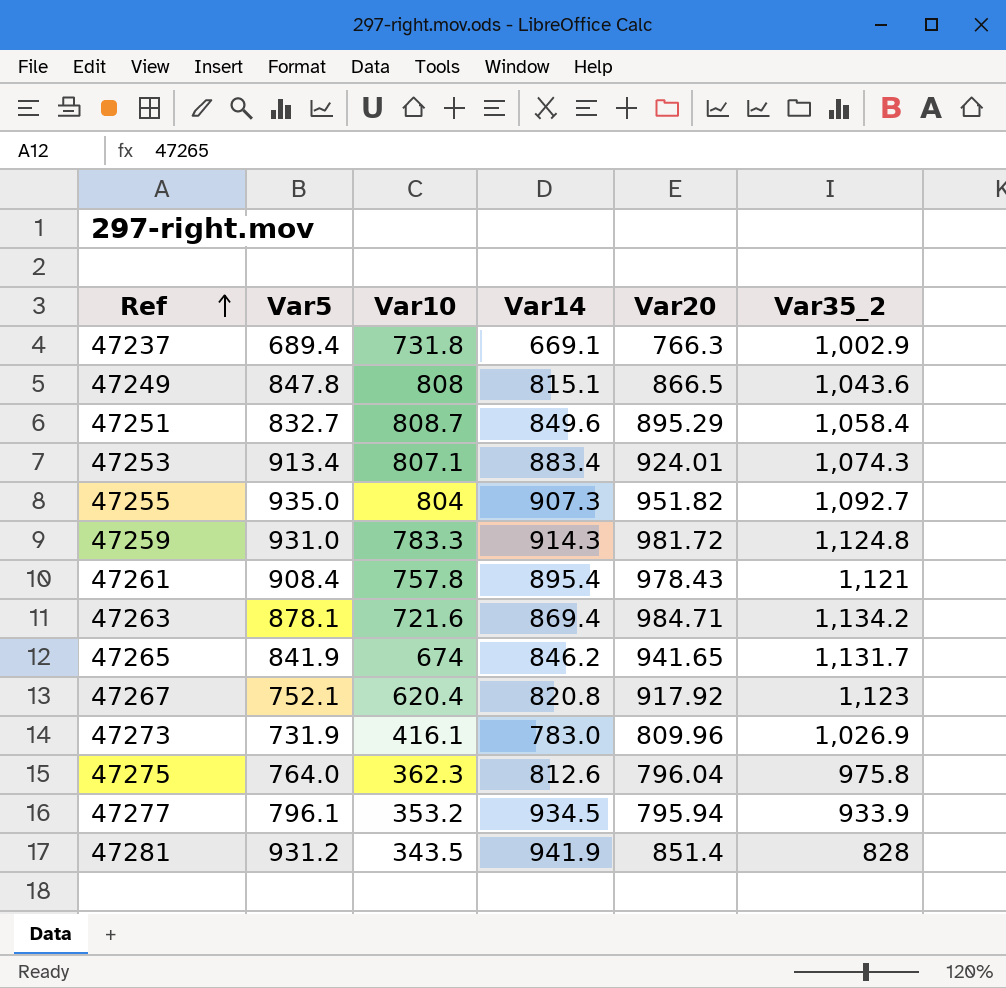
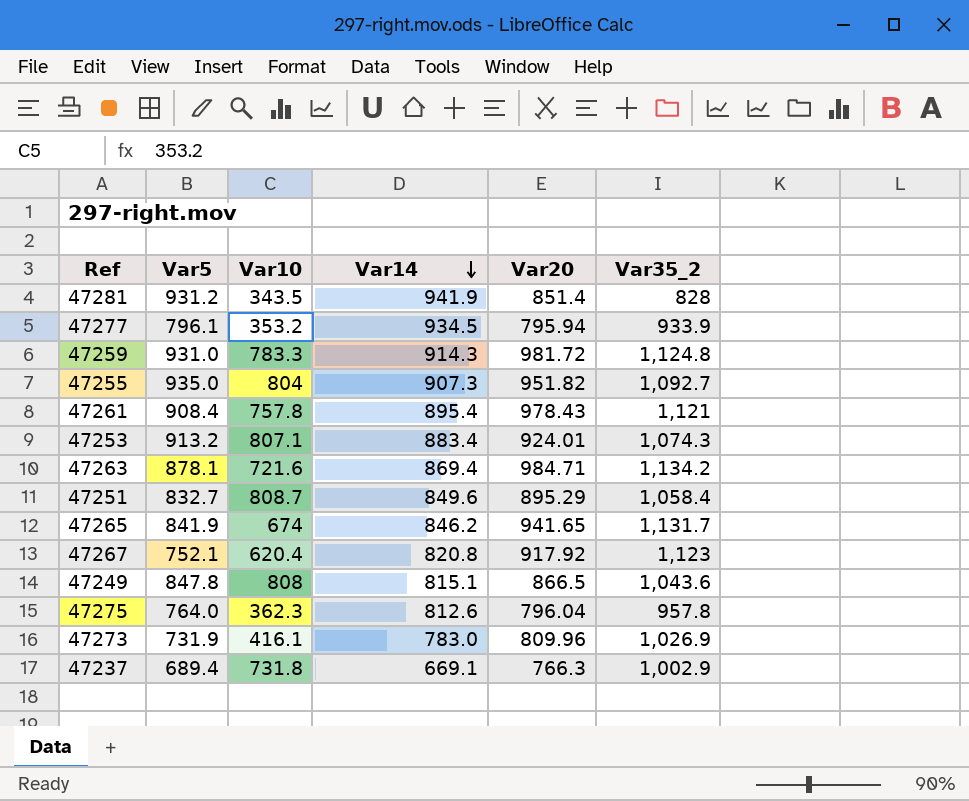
row order: Ref ascending -> Var14 descending
47253 | Var5: 913.4 -> 913.2
47275 | Var35_2: 975.8 -> 957.8

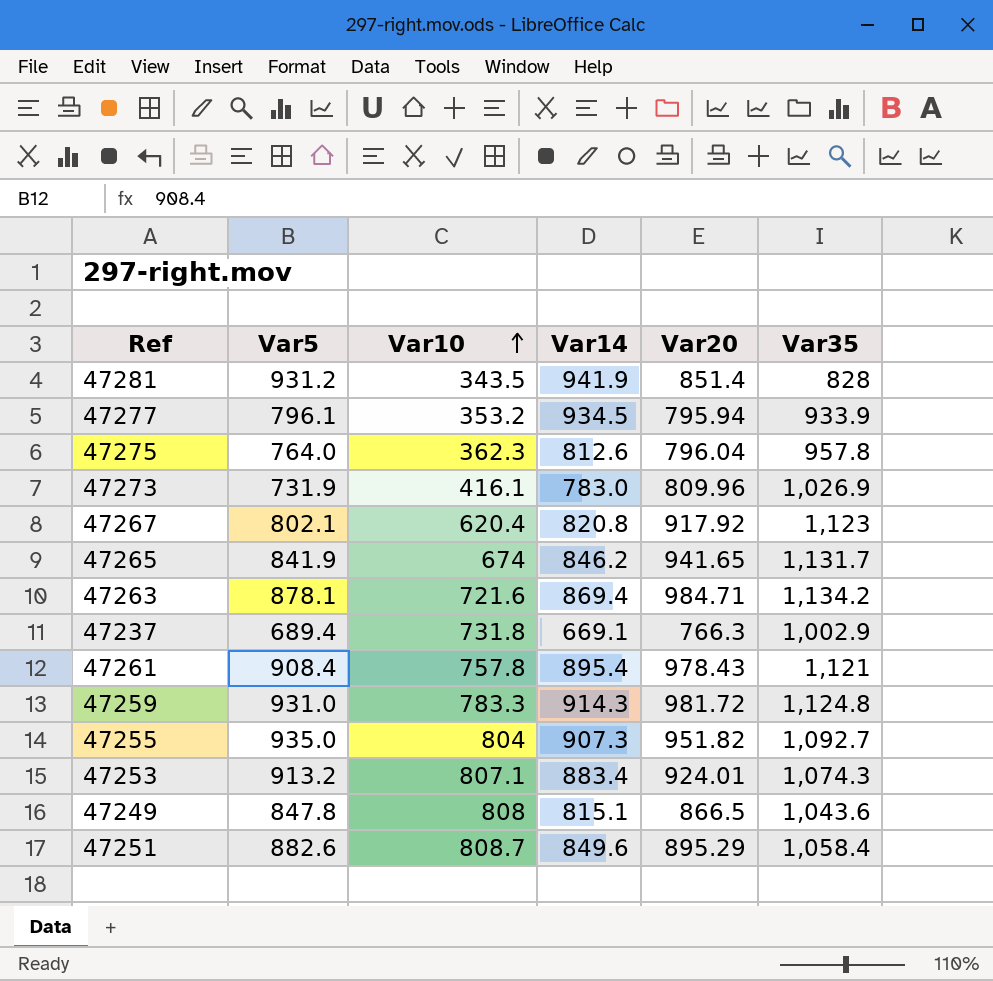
row order: Var14 descending -> Var10 ascending
column name: Var35_2 -> Var35
47267 | Var5: 752.1 -> 802.1
47251 | Var5: 832.7 -> 882.6

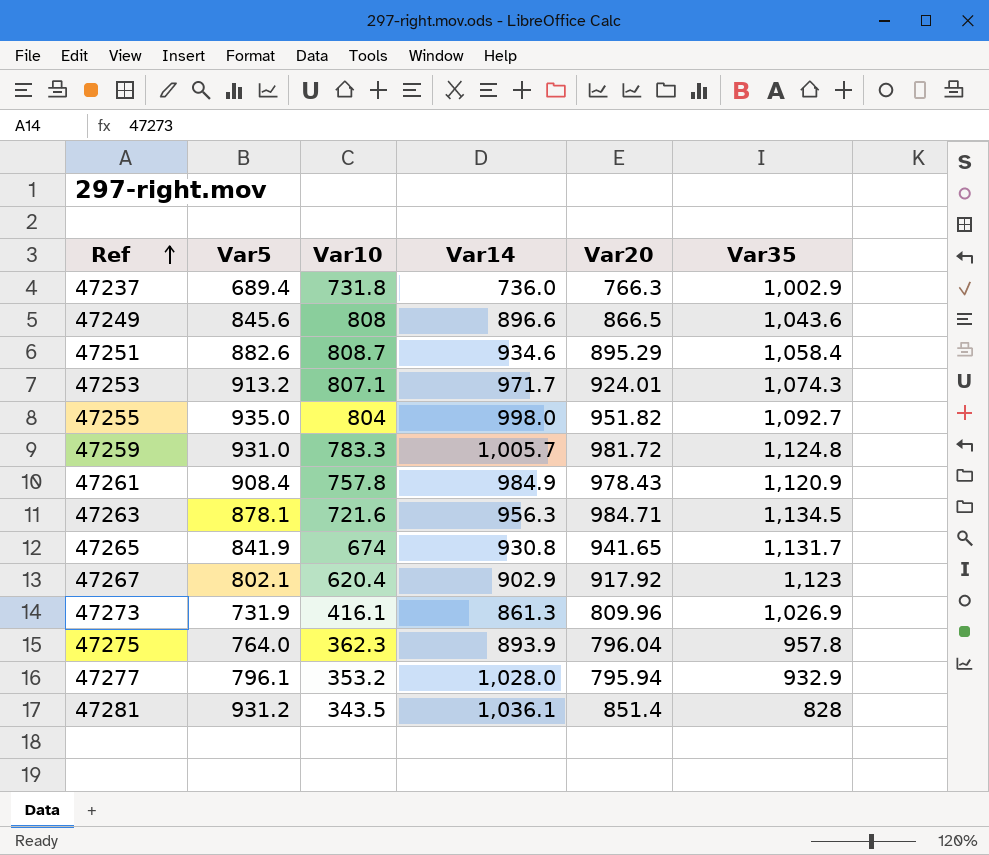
row order: Var10 ascending -> Ref ascending
47237 | Var14: 669.1 -> 736.0
47249 | Var5: 847.8 -> 845.6
47249 | Var14: 815.1 -> 896.6
47251 | Var14: 849.6 -> 934.6
47253 | Var14: 883.4 -> 971.7
47255 | Var14: 907.3 -> 998.0
47259 | Var14: 914.3 -> 1,005.7
47261 | Var14: 895.4 -> 984.9
47261 | Var35: 1,121 -> 1,120.9
47263 | Var14: 869.4 -> 956.3
47263 | Var35: 1,134.2 -> 1,134.5
47265 | Var14: 846.2 -> 930.8
47267 | Var14: 820.8 -> 902.9
47273 | Var14: 783.0 -> 861.3
47275 | Var14: 812.6 -> 893.9
47277 | Var14: 934.5 -> 1,028.0
47277 | Var35: 933.9 -> 932.9
47281 | Var14: 941.9 -> 1,036.1

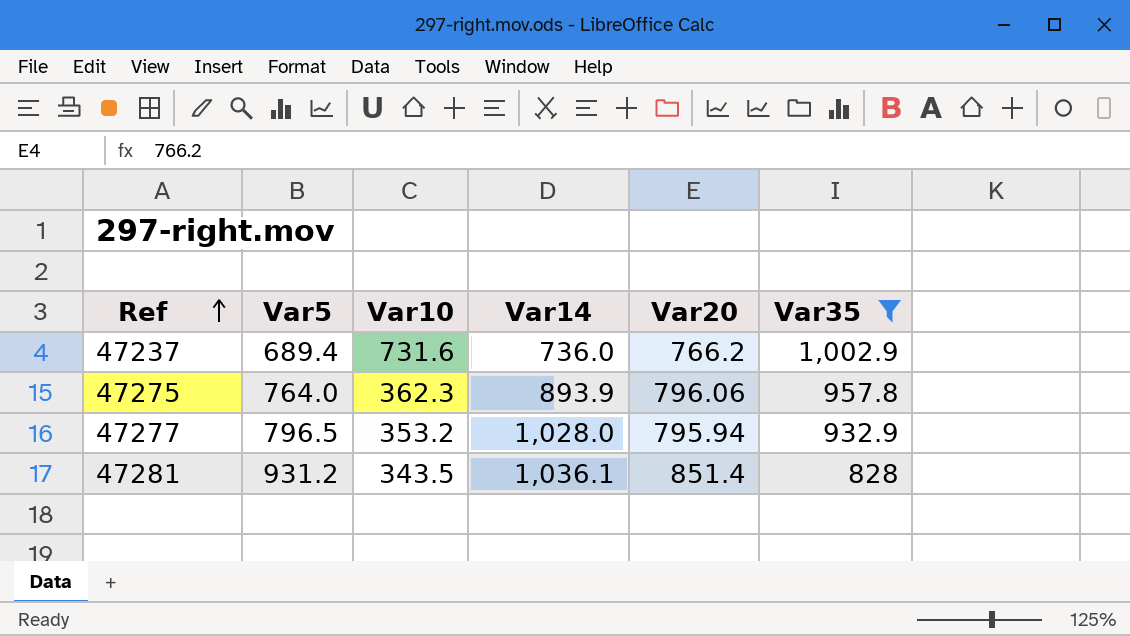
filter: none -> Var35 <= 1,002.9
47237 | Var10: 731.8 -> 731.6
47237 | Var20: 766.3 -> 766.2
47275 | Var20: 796.04 -> 796.06
47277 | Var5: 796.1 -> 796.5

